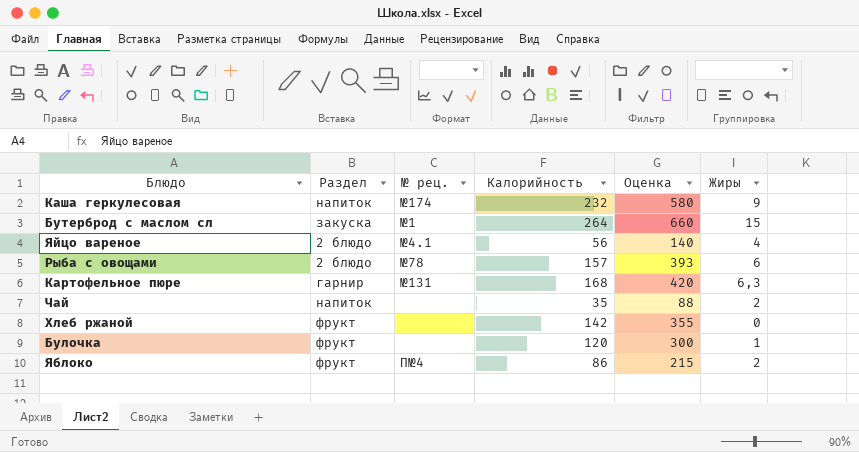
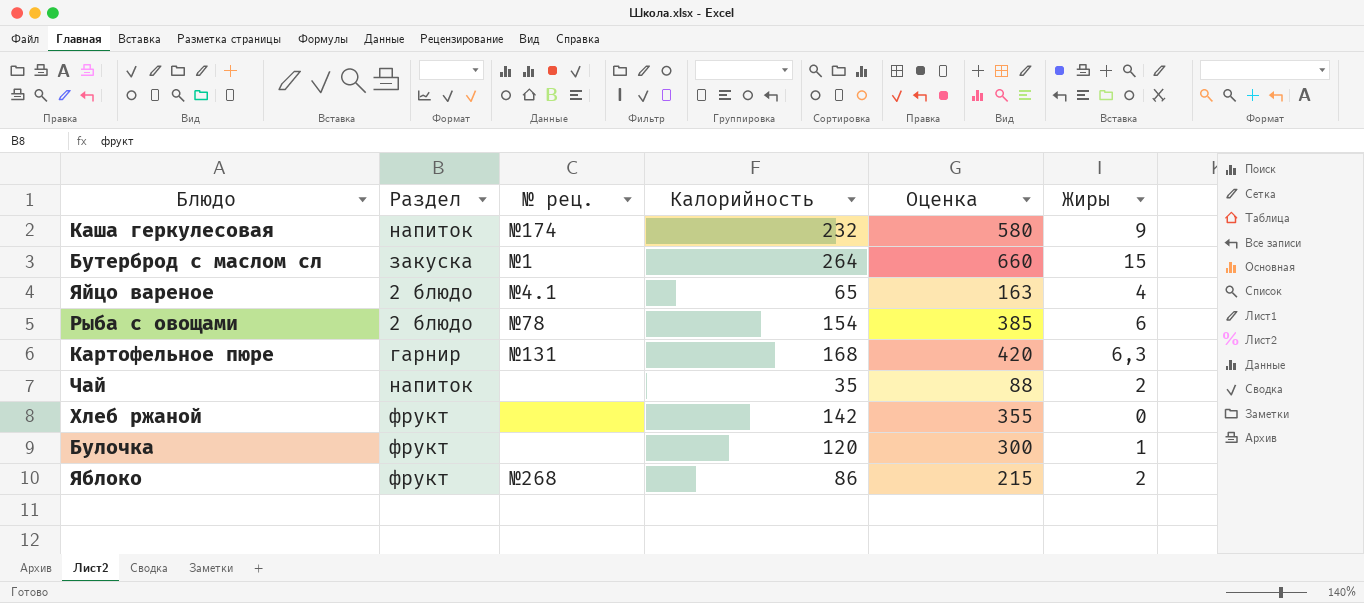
Яйцо вареное | Калорийность: 56 -> 65
Яйцо вареное | Оценка: 140 -> 163
Рыба с овощами | Калорийность: 157 -> 154
Рыба с овощами | Оценка: 393 -> 385
Яблоко | № рец.: П№4 -> №268

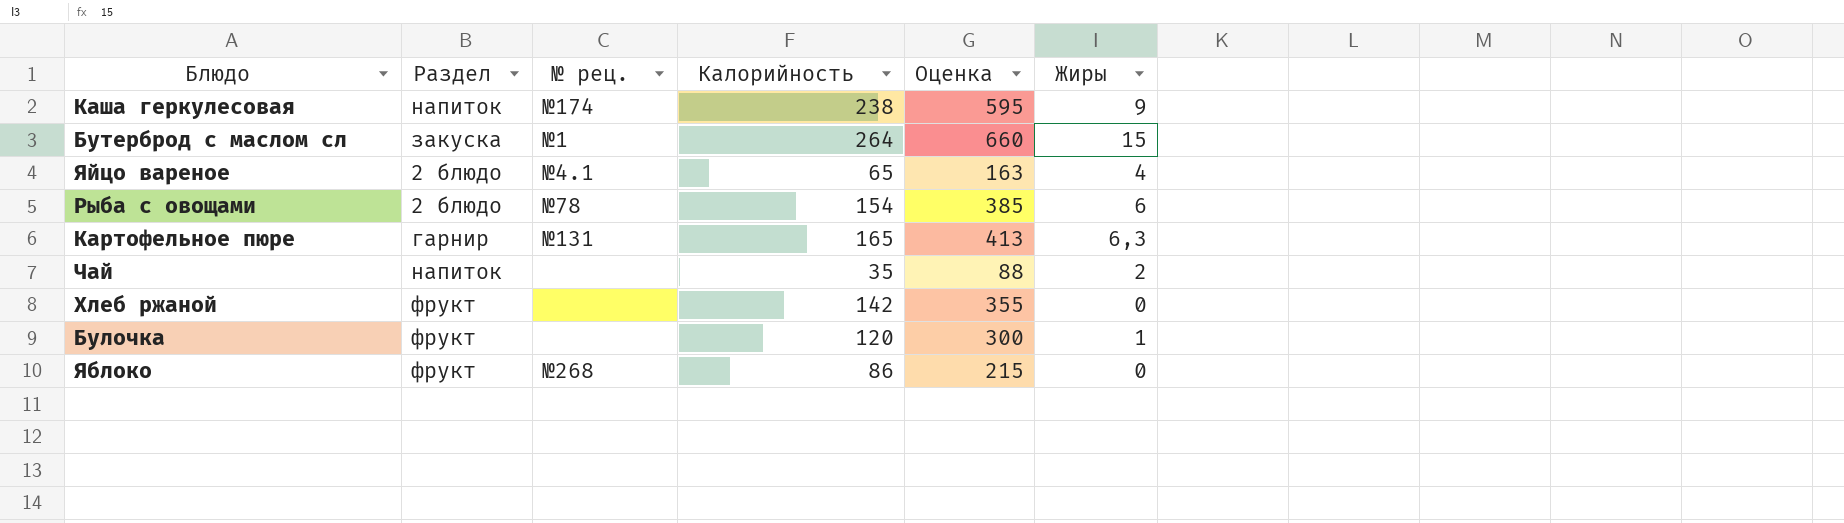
Каша геркулесовая | Калорийность: 232 -> 238
Каша геркулесовая | Оценка: 580 -> 595
Картофельное пюре | Калорийность: 168 -> 165
Картофельное пюре | Оценка: 420 -> 413
Яблоко | Жиры: 2 -> 0

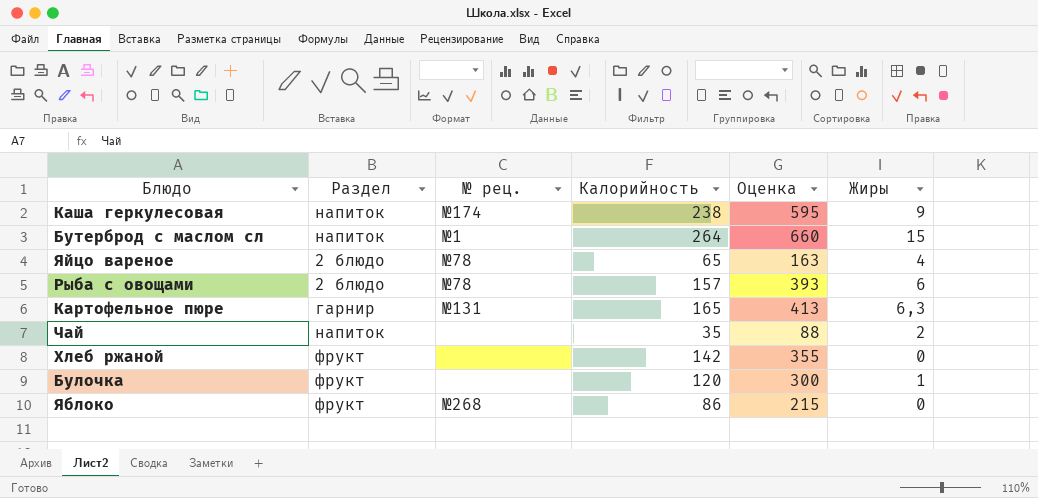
Бутерброд с маслом сл | Раздел: закуска -> напиток
Яйцо вареное | № рец.: №4.1 -> №78
Рыба с овощами | Калорийность: 154 -> 157
Рыба с овощами | Оценка: 385 -> 393

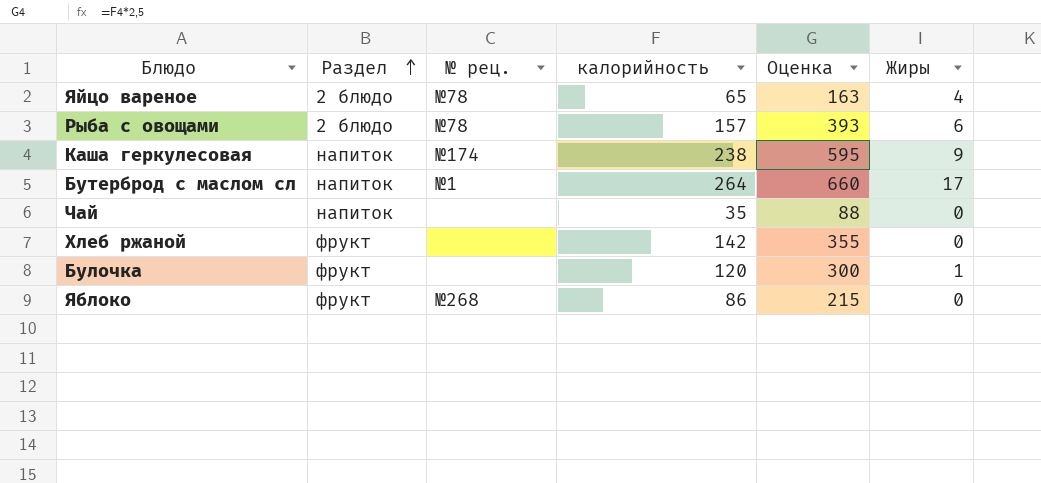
row order: none -> Раздел ascending
column name: Калорийность -> калорийность
row Картофельное пюре: гарнир | №131 | 165 | 413 | 6,3 -> none
Бутерброд с маслом сл | Жиры: 15 -> 17
Чай | Жиры: 2 -> 0

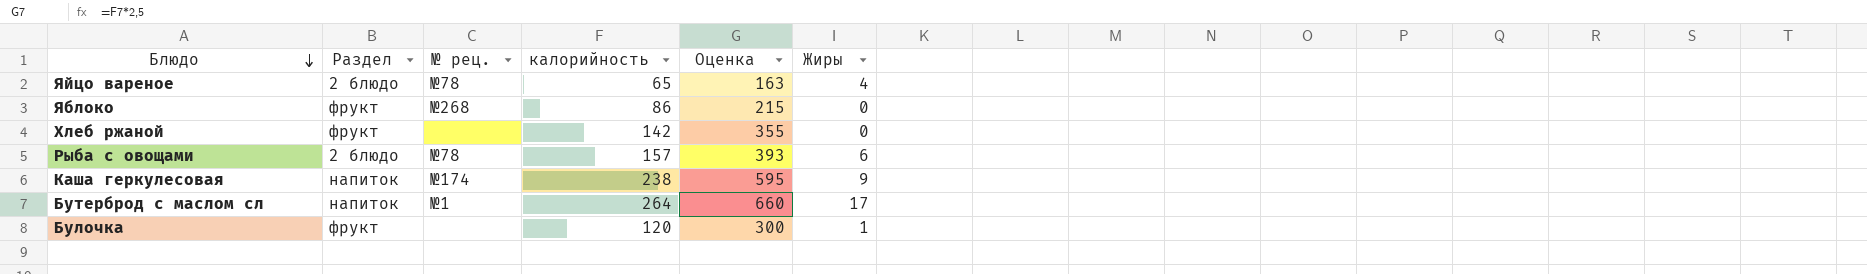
row order: Раздел ascending -> Блюдо descending
row Чай: напиток | none | 35 | 88 | 0 -> none

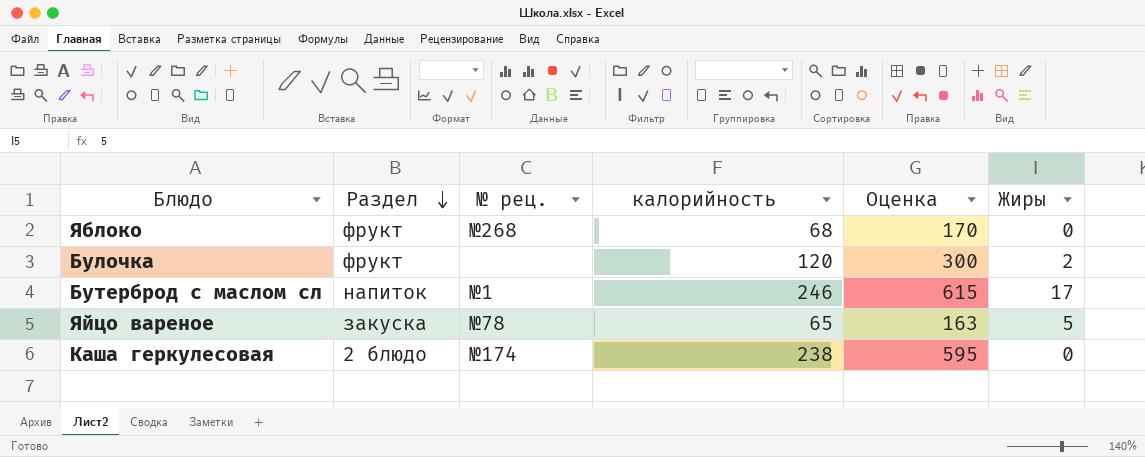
row order: Блюдо descending -> Раздел descending
row Хлеб ржаной: фрукт | none | 142 | 355 | 0 -> none
row Рыба с овощами: 2 блюдо | №78 | 157 | 393 | 6 -> none
Яблоко | калорийность: 86 -> 68
Яблоко | Оценка: 215 -> 170
Булочка | Жиры: 1 -> 2
Бутерброд с маслом сл | калорийность: 264 -> 246
Бутерброд с маслом сл | Оценка: 660 -> 615
Яйцо вареное | Раздел: 2 блюдо -> закуска
Яйцо вареное | Жиры: 4 -> 5
Каша геркулесовая | Раздел: напиток -> 2 блюдо
Каша геркулесовая | Жиры: 9 -> 0

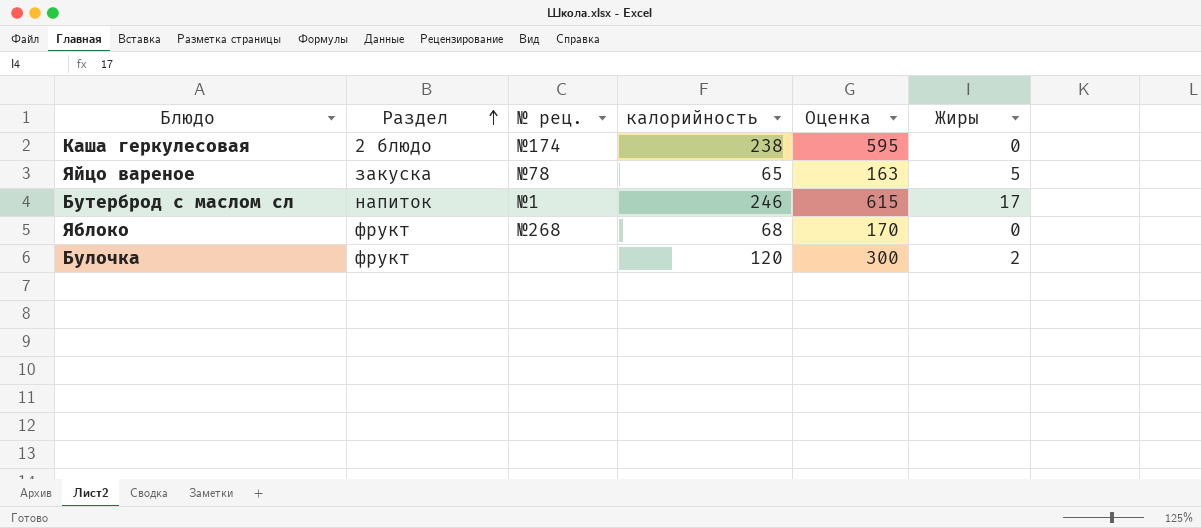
row order: Раздел descending -> Раздел ascending

